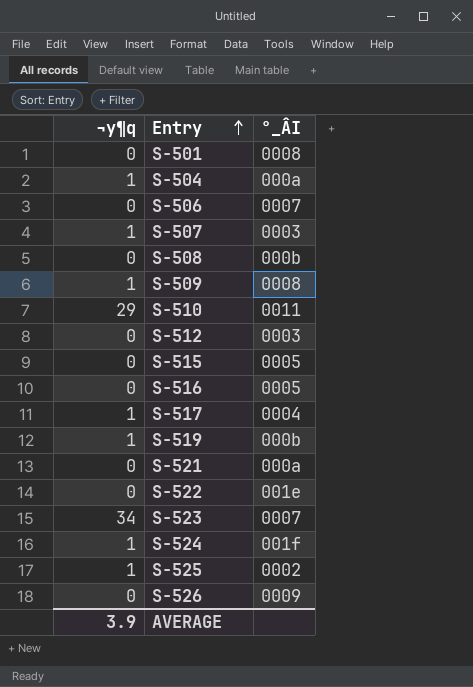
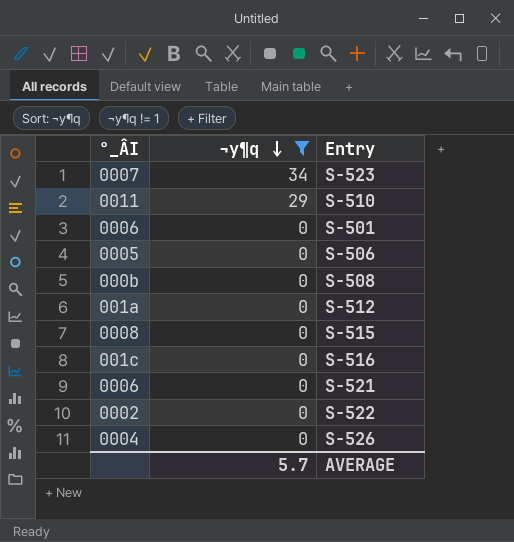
filter: none -> ¬y¶q != 1
row order: Entry ascending -> ¬y¶q descending
column °_ÂI | position: 3 -> 1
S-501 | °_ÂI: 0008 -> 0006
S-506 | °_ÂI: 0007 -> 0005
S-512 | °_ÂI: 0003 -> 001a
S-515 | °_ÂI: 0005 -> 0008
S-516 | °_ÂI: 0005 -> 001c
S-521 | °_ÂI: 000a -> 0006
S-522 | °_ÂI: 001e -> 0002
S-526 | °_ÂI: 0009 -> 0004
AVERAGE | ¬y¶q: 3.9 -> 5.7

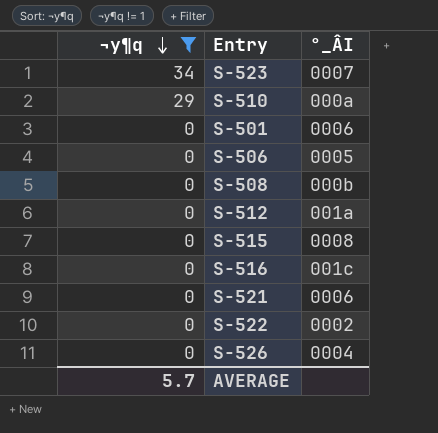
column °_ÂI | position: 1 -> 3
S-510 | °_ÂI: 0011 -> 000a

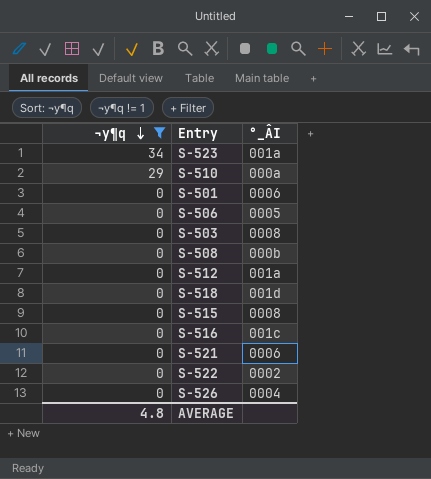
S-523 | °_ÂI: 0007 -> 001a
row S-503: none -> 0 | 0008
row S-518: none -> 0 | 001d
AVERAGE | ¬y¶q: 5.7 -> 4.8

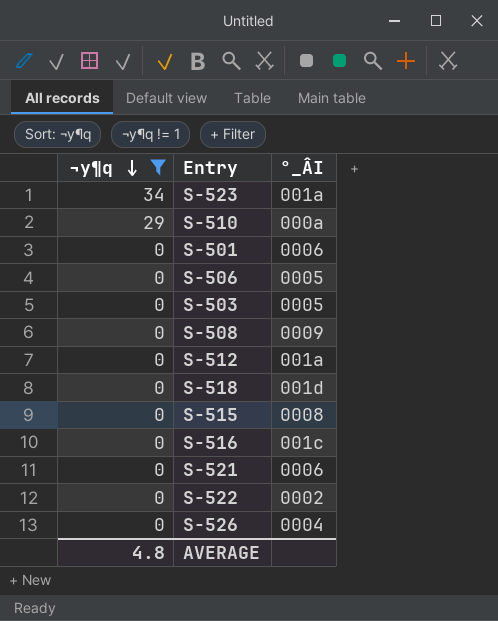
S-503 | °_ÂI: 0008 -> 0005
S-508 | °_ÂI: 000b -> 0009

